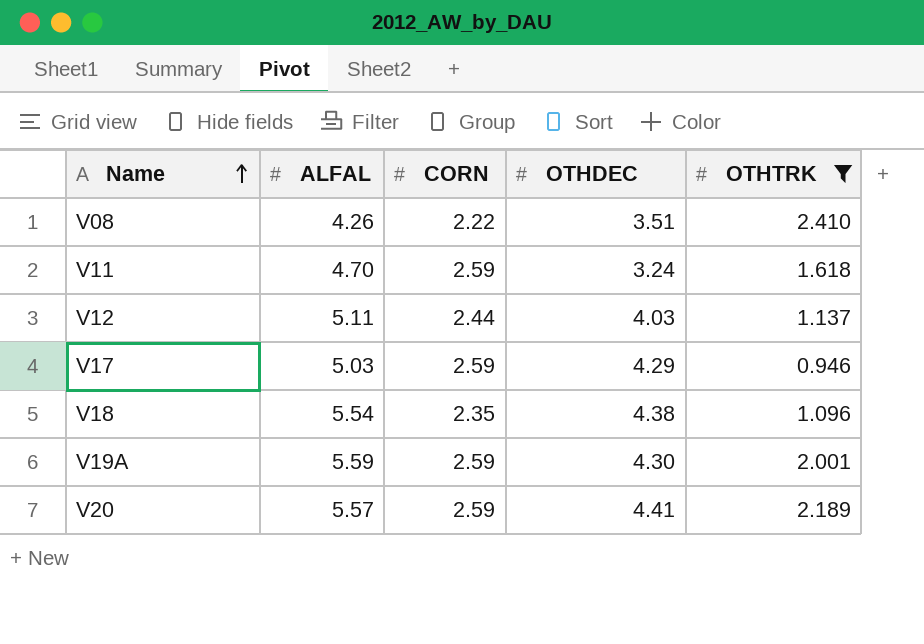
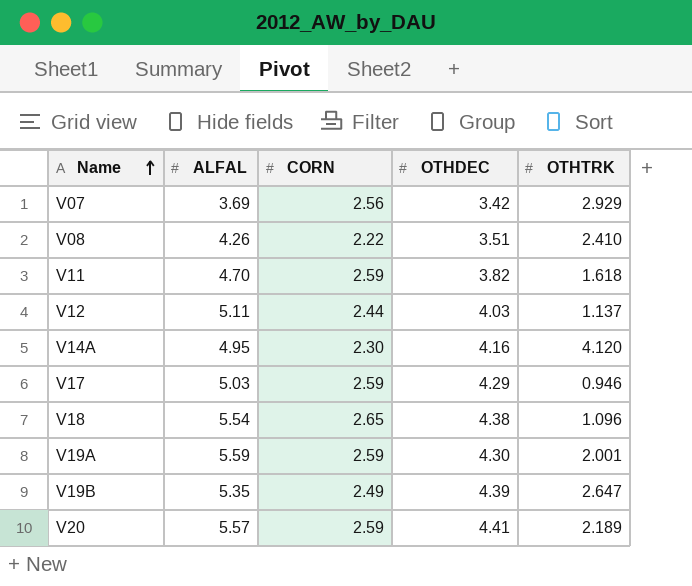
filter: OTHTRK <= 2.410 -> none
V11 | OTHDEC: 3.24 -> 3.82
V18 | CORN: 2.35 -> 2.65

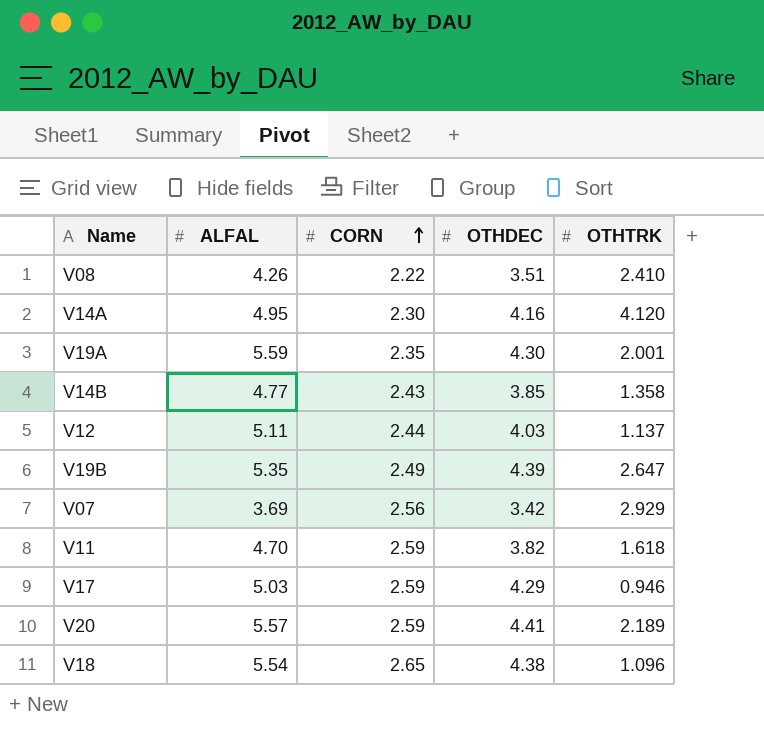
row order: Name ascending -> CORN ascending
V19A | CORN: 2.59 -> 2.35
row V14B: none -> 4.77 | 2.43 | 3.85 | 1.358

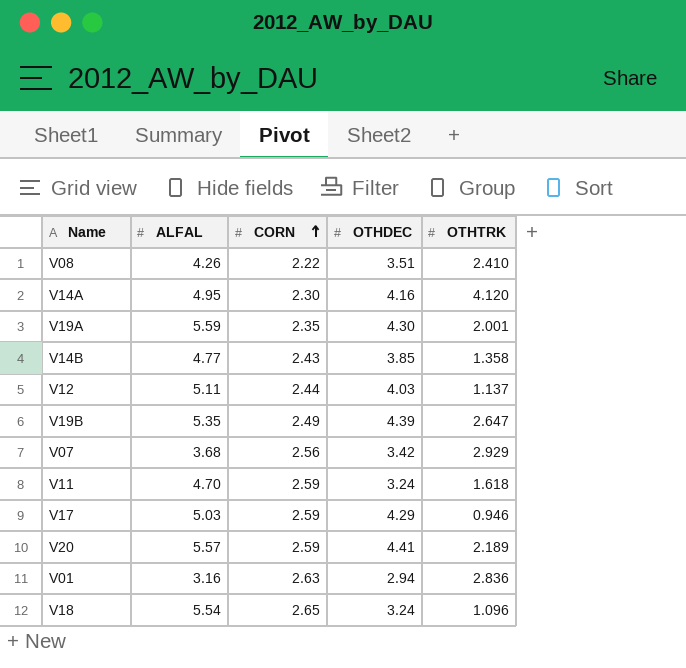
V07 | ALFAL: 3.69 -> 3.68
V11 | OTHDEC: 3.82 -> 3.24
row V01: none -> 3.16 | 2.63 | 2.94 | 2.836
V18 | OTHDEC: 4.38 -> 3.24

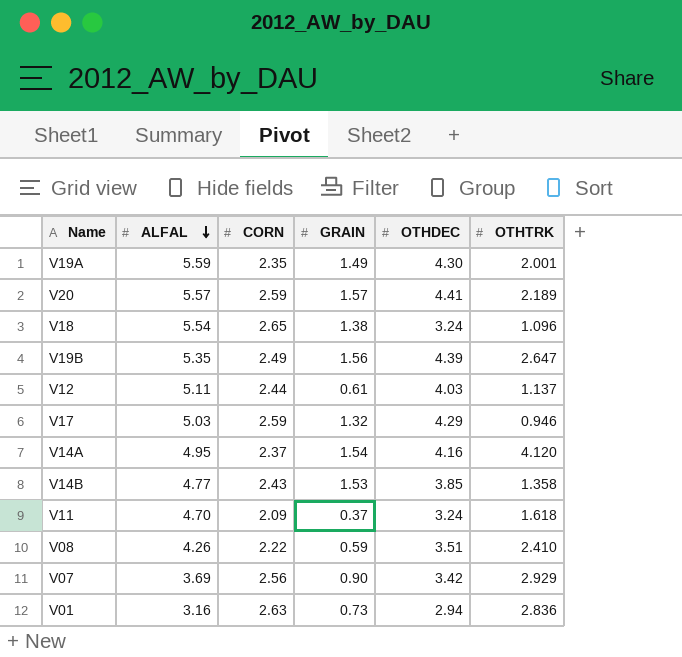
row order: CORN ascending -> ALFAL descending
column GRAIN | position: none -> 4
V14A | CORN: 2.30 -> 2.37
V11 | CORN: 2.59 -> 2.09
V07 | ALFAL: 3.68 -> 3.69

